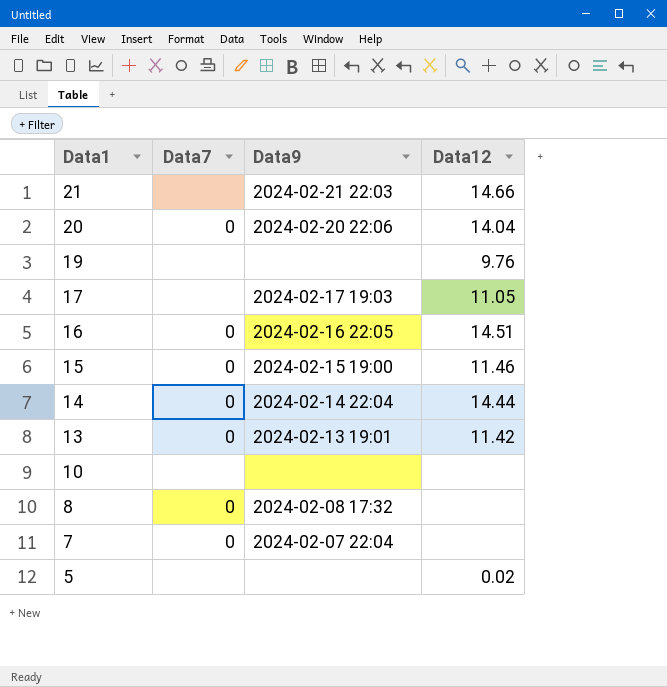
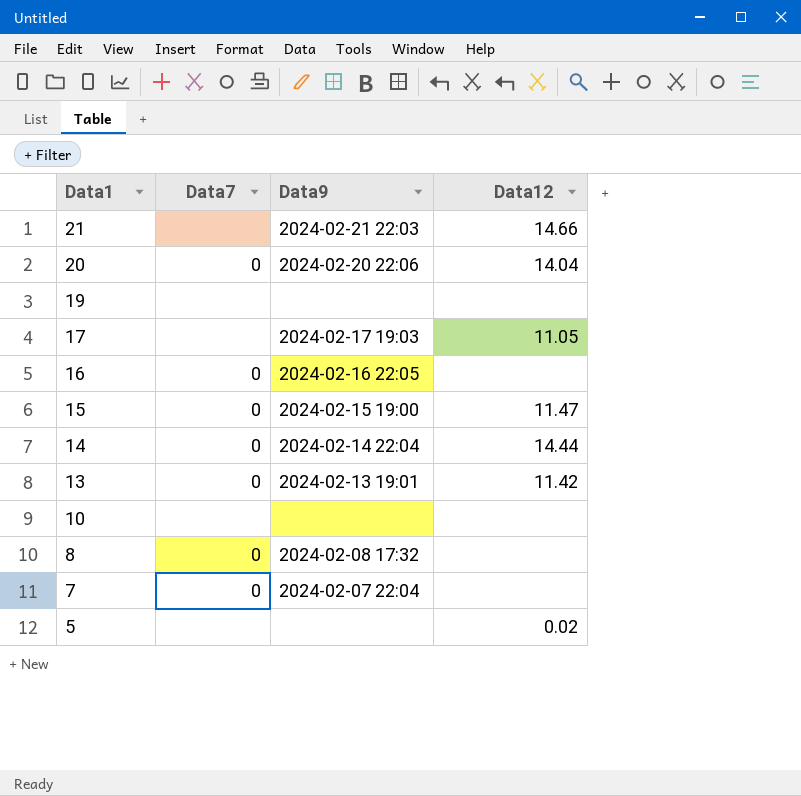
19 | Data12: 9.76 -> none
16 | Data12: 14.51 -> none
15 | Data12: 11.46 -> 11.47

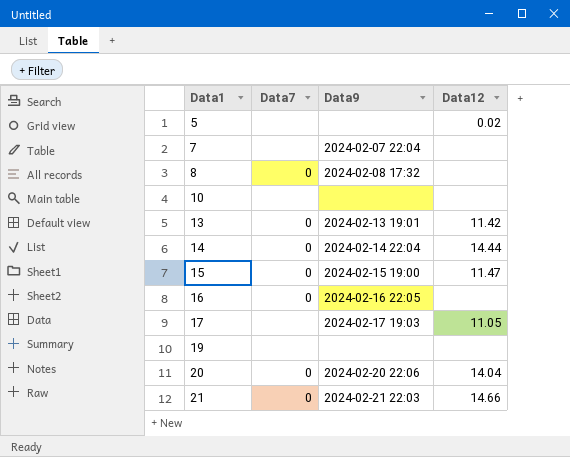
row order: Data1 descending -> Data1 ascending
7 | Data7: 0 -> none
21 | Data7: none -> 0

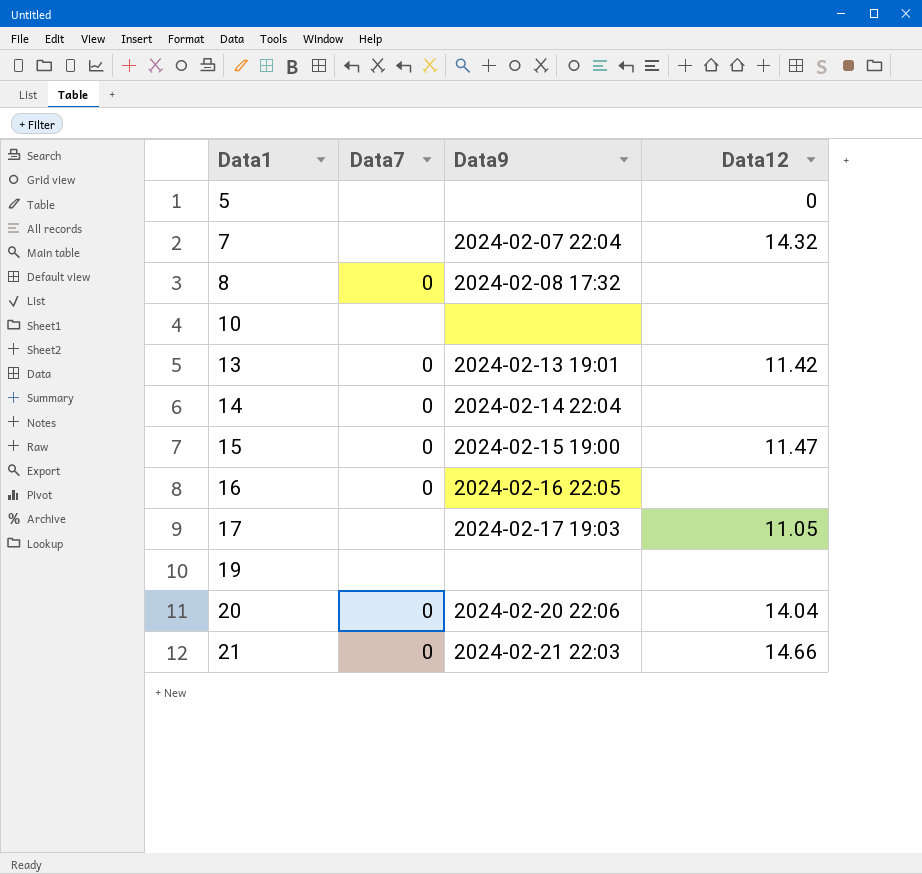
5 | Data12: 0.02 -> 0
7 | Data12: none -> 14.32
14 | Data12: 14.44 -> none

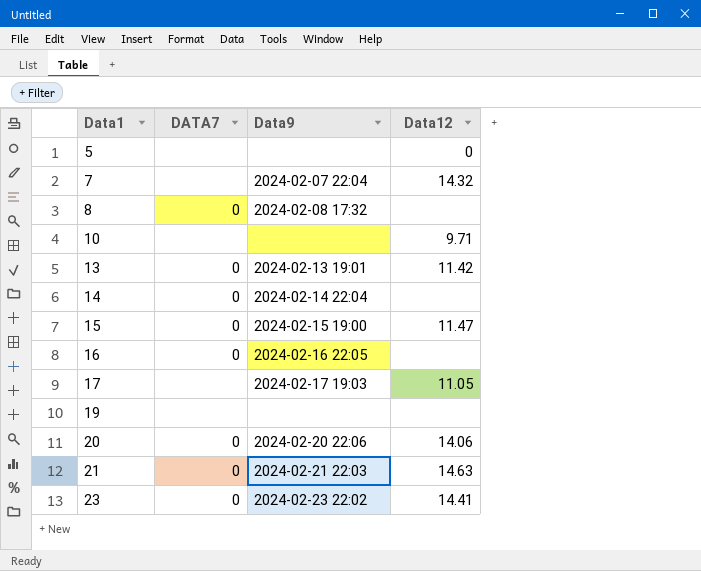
column name: Data7 -> DATA7
10 | Data12: none -> 9.71
20 | Data12: 14.04 -> 14.06
21 | Data12: 14.66 -> 14.63
row 23: none -> 0 | 2024-02-23 22:02 | 14.41

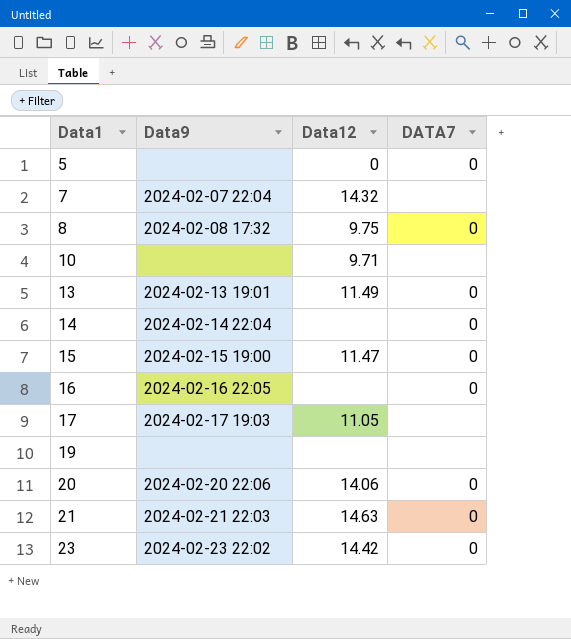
column DATA7 | position: 2 -> 4
5 | DATA7: none -> 0
8 | Data12: none -> 9.75
13 | Data12: 11.42 -> 11.49
23 | Data12: 14.41 -> 14.42

